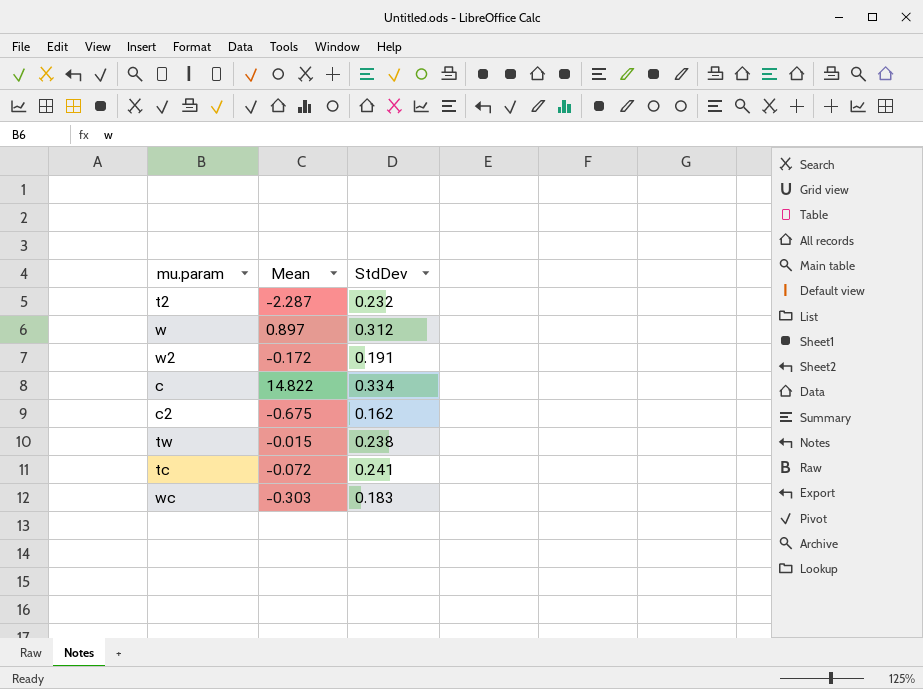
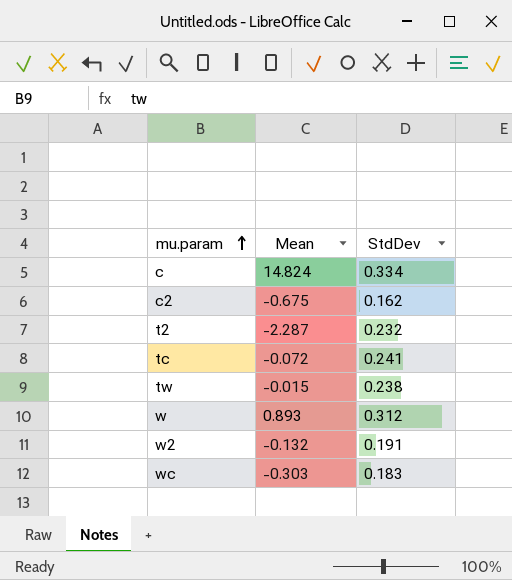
row order: none -> mu.param ascending
c | Mean: 14.822 -> 14.824
w | Mean: 0.897 -> 0.893
w2 | Mean: -0.172 -> -0.132

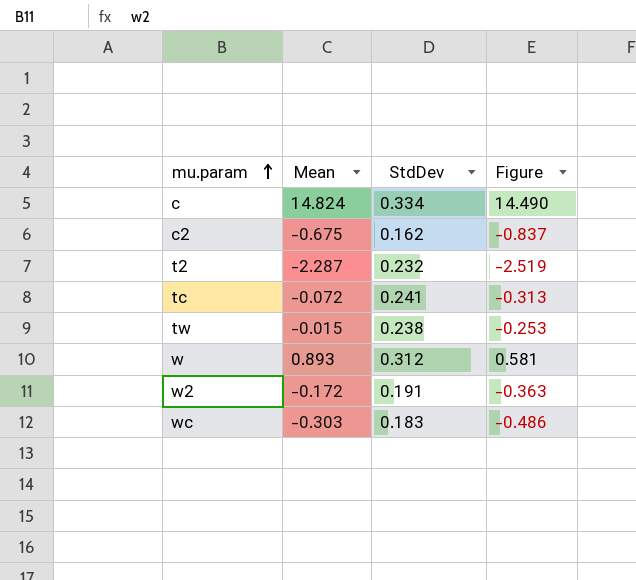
column Figure | formula: none -> [Mean] - [StdDev]
w2 | Mean: -0.132 -> -0.172

